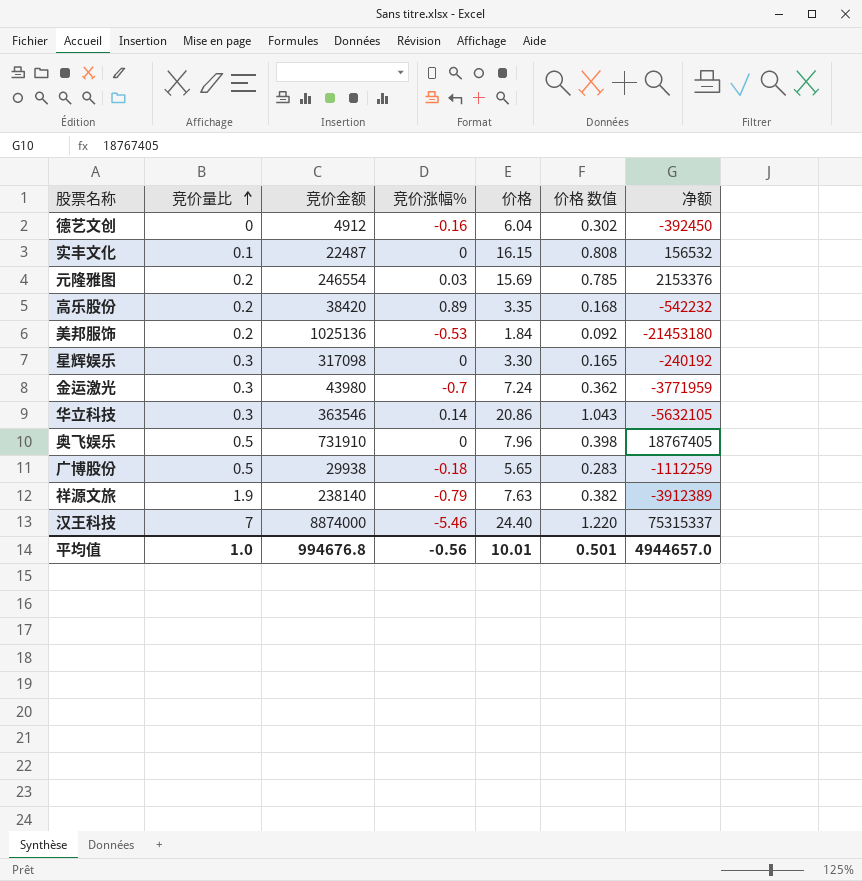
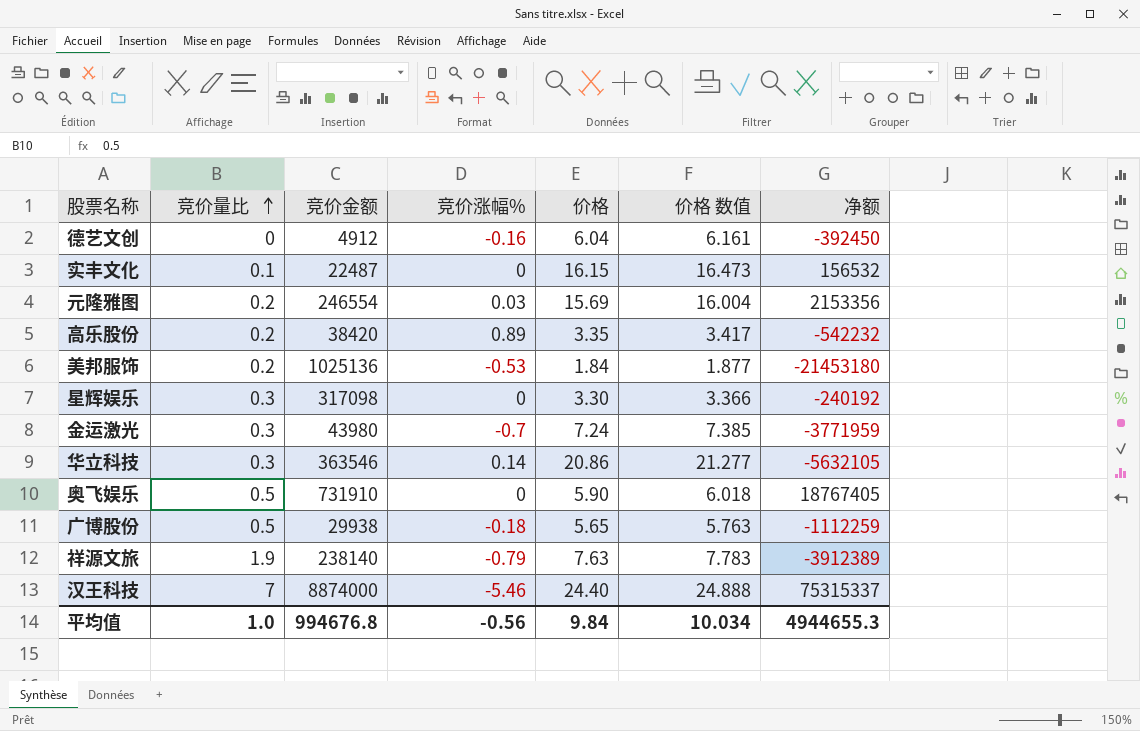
column 价格 数值 | formula: [价格] * 0.05 -> [价格] * 1.02
元隆雅图 | 净额: 2153376 -> 2153356
奥飞娱乐 | 价格: 7.96 -> 5.90
平均值 | 价格: 10.01 -> 9.84
平均值 | 价格 数值: 0.501 -> 10.034
平均值 | 净额: 4944657.0 -> 4944655.3

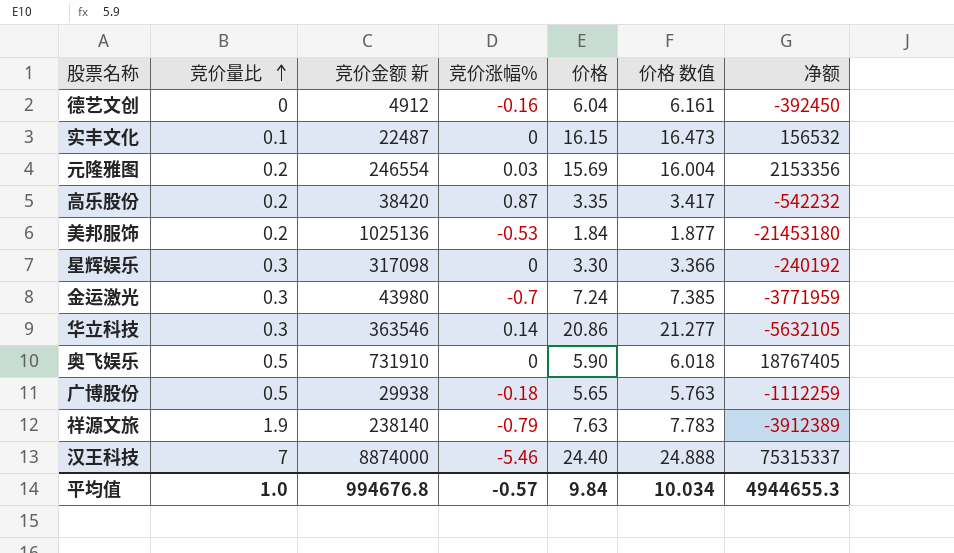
column name: 竞价金额 -> 竞价金额 新
高乐股份 | 竞价涨幅%: 0.89 -> 0.87
平均值 | 竞价涨幅%: -0.56 -> -0.57

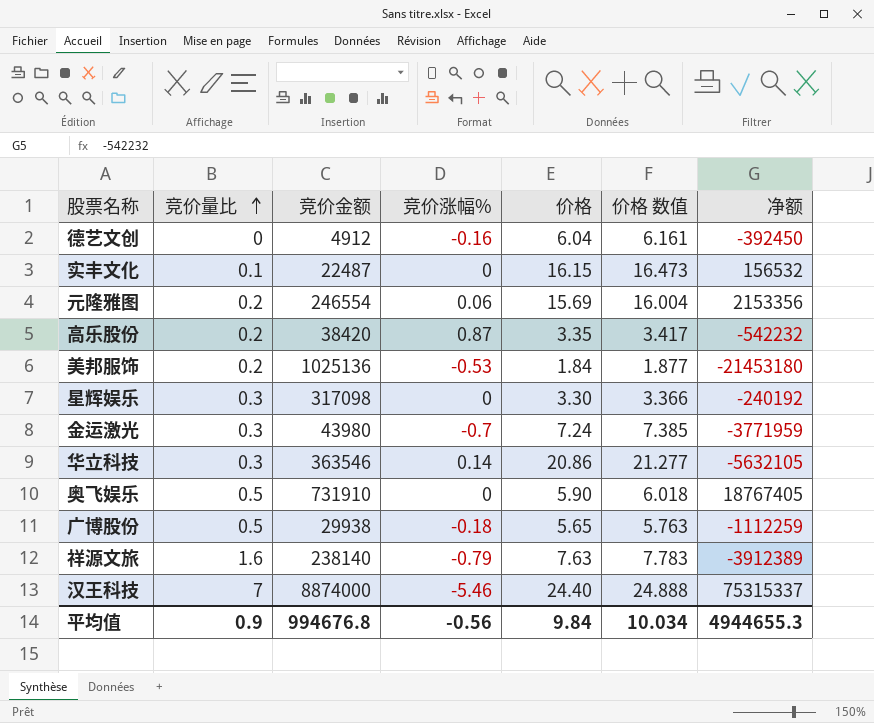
column name: 竞价金额 新 -> 竞价金额
元隆雅图 | 竞价涨幅%: 0.03 -> 0.06
祥源文旅 | 竞价量比: 1.9 -> 1.6
平均值 | 竞价量比: 1.0 -> 0.9
平均值 | 竞价涨幅%: -0.57 -> -0.56

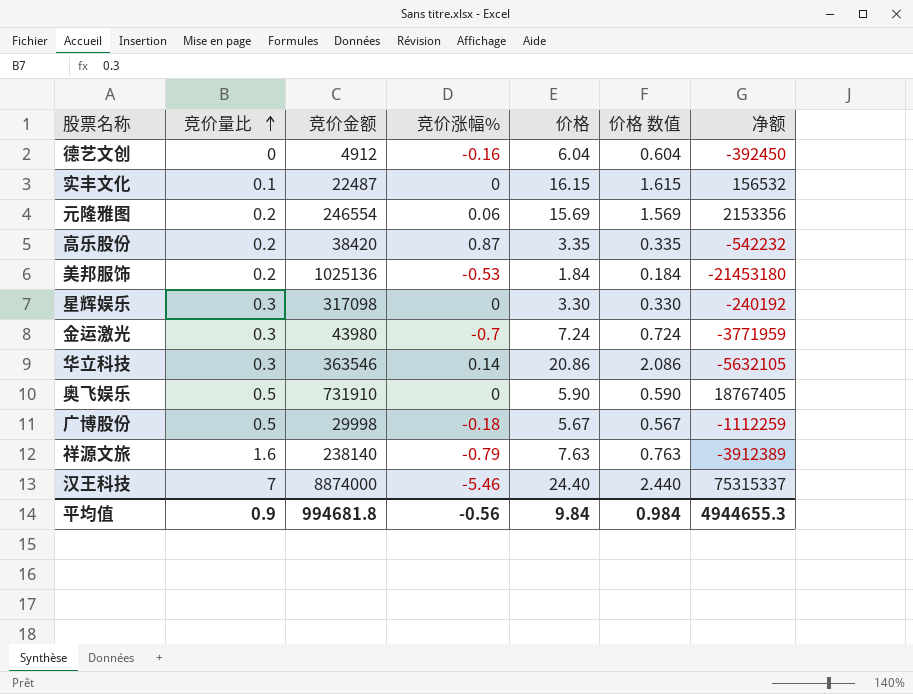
column 价格 数值 | formula: [价格] * 1.02 -> [价格] * 0.1
广博股份 | 竞价金额: 29938 -> 29998
广博股份 | 价格: 5.65 -> 5.67
平均值 | 竞价金额: 994676.8 -> 994681.8
平均值 | 价格 数值: 10.034 -> 0.984

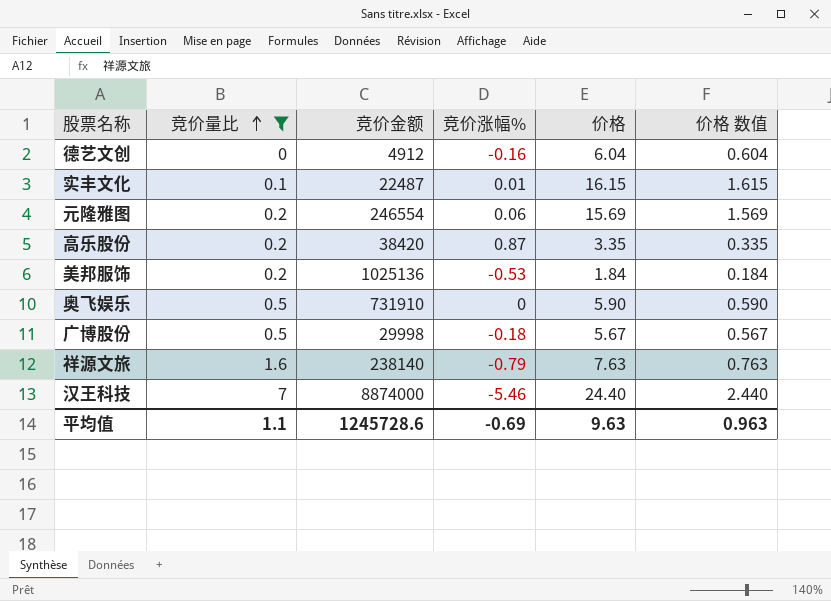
filter: none -> 竞价量比 != 0.3
column 净额 | position: 7 -> none
实丰文化 | 竞价涨幅%: 0 -> 0.01
平均值 | 竞价量比: 0.9 -> 1.1
平均值 | 竞价金额: 994681.8 -> 1245728.6
平均值 | 竞价涨幅%: -0.56 -> -0.69
平均值 | 价格: 9.84 -> 9.63
平均值 | 价格 数值: 0.984 -> 0.963

